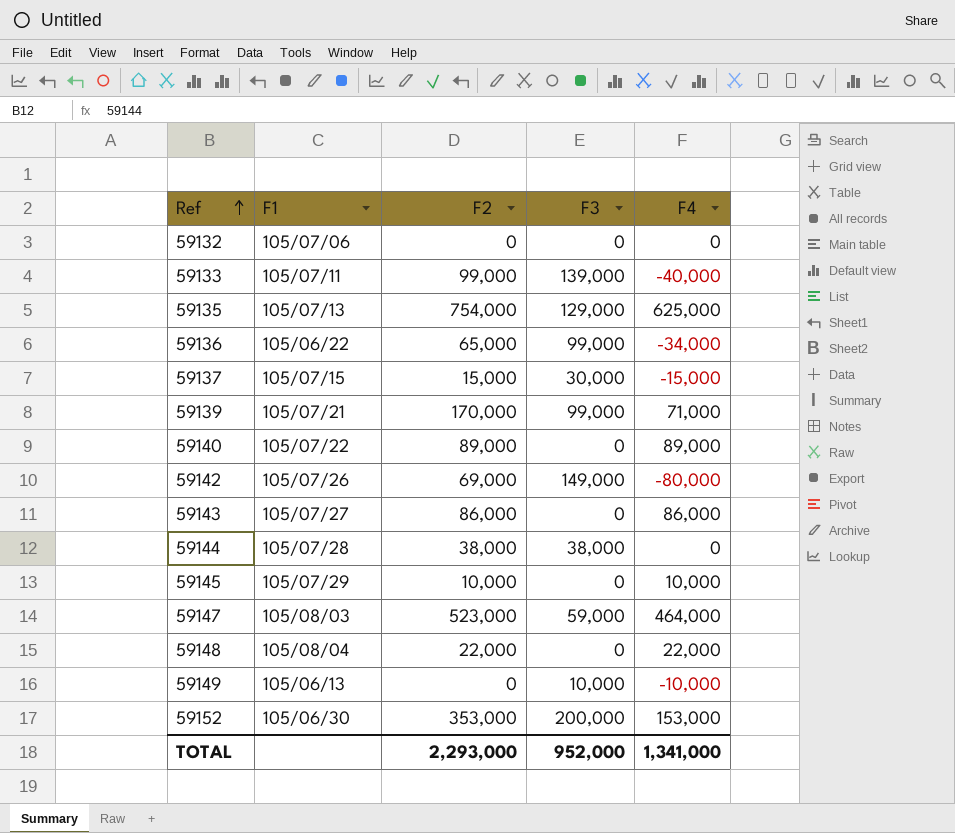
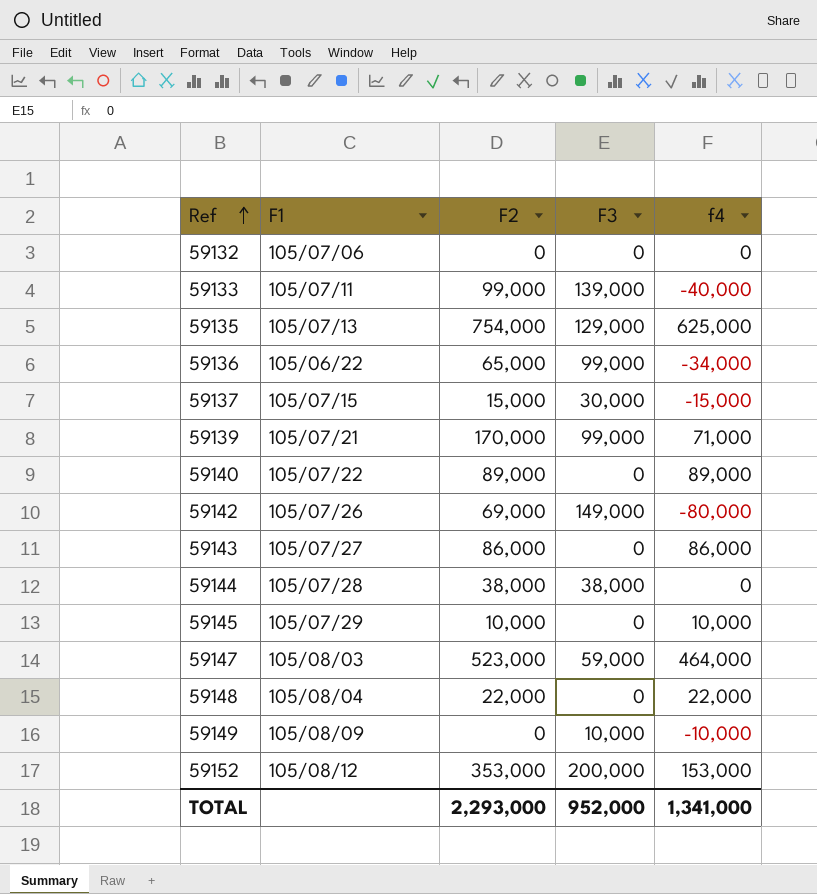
column name: F4 -> f4
59149 | F1: 105/06/13 -> 105/08/09
59152 | F1: 105/06/30 -> 105/08/12

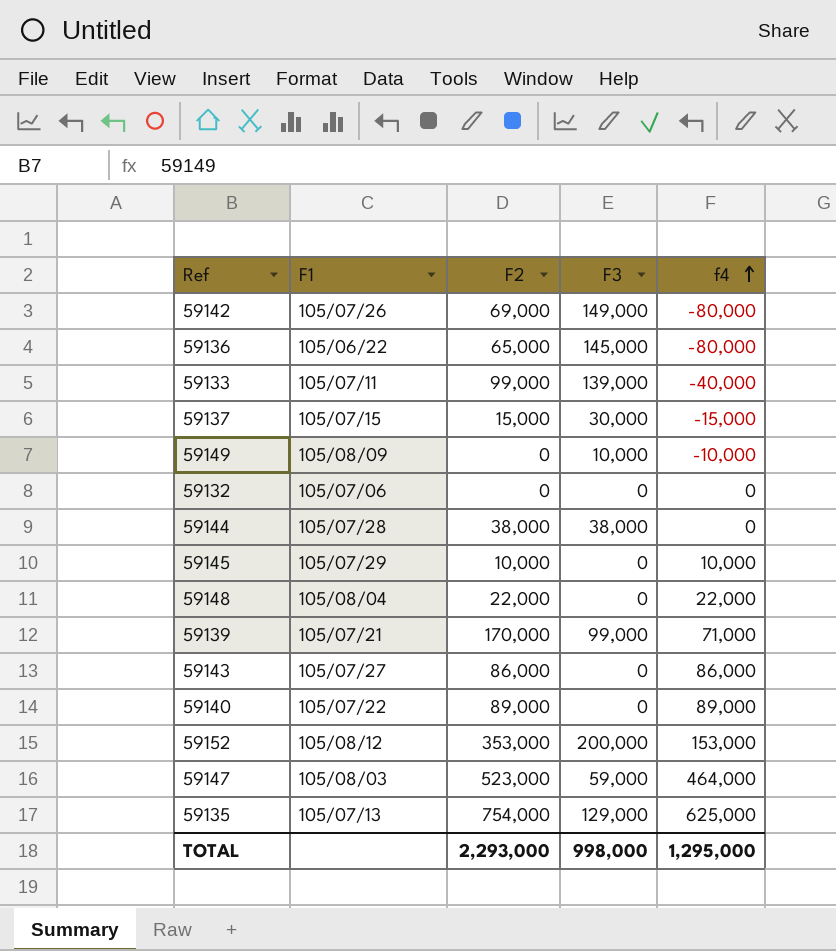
row order: Ref ascending -> f4 ascending
59136 | F3: 99,000 -> 145,000
59136 | f4: -34,000 -> -80,000
TOTAL | F3: 952,000 -> 998,000
TOTAL | f4: 1,341,000 -> 1,295,000

